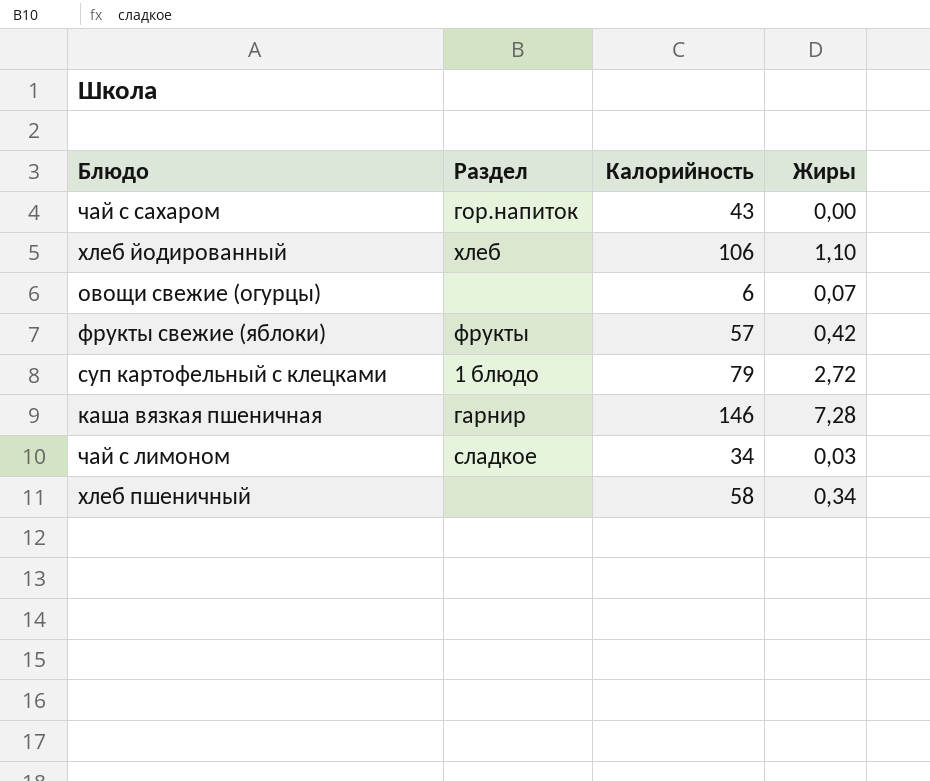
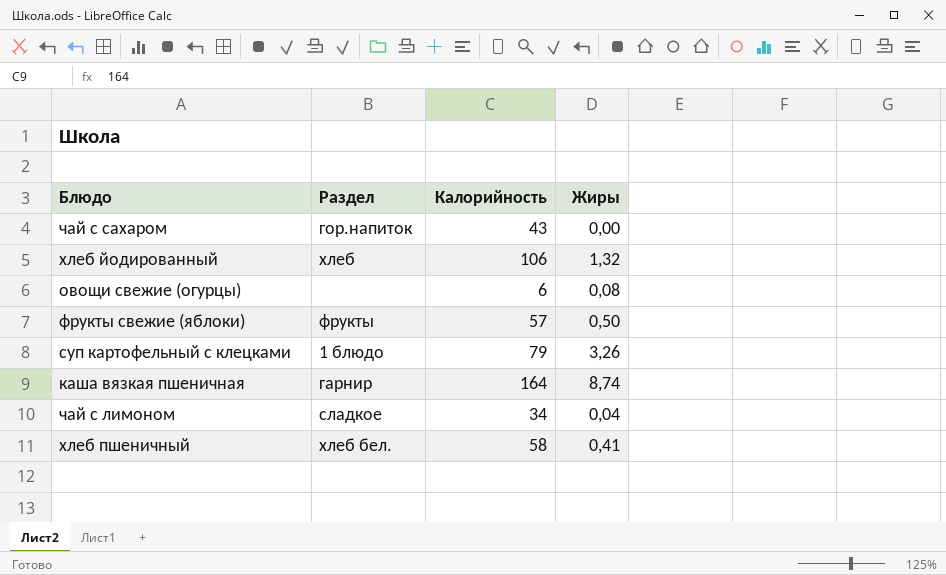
хлеб йодированный | Жиры: 1,10 -> 1,32
овощи свежие (огурцы) | Жиры: 0,07 -> 0,08
фрукты свежие (яблоки) | Жиры: 0,42 -> 0,50
суп картофельный с клецками | Жиры: 2,72 -> 3,26
каша вязкая пшеничная | Калорийность: 146 -> 164
каша вязкая пшеничная | Жиры: 7,28 -> 8,74
чай с лимоном | Жиры: 0,03 -> 0,04
хлеб пшеничный | Раздел: none -> хлеб бел.
хлеб пшеничный | Жиры: 0,34 -> 0,41

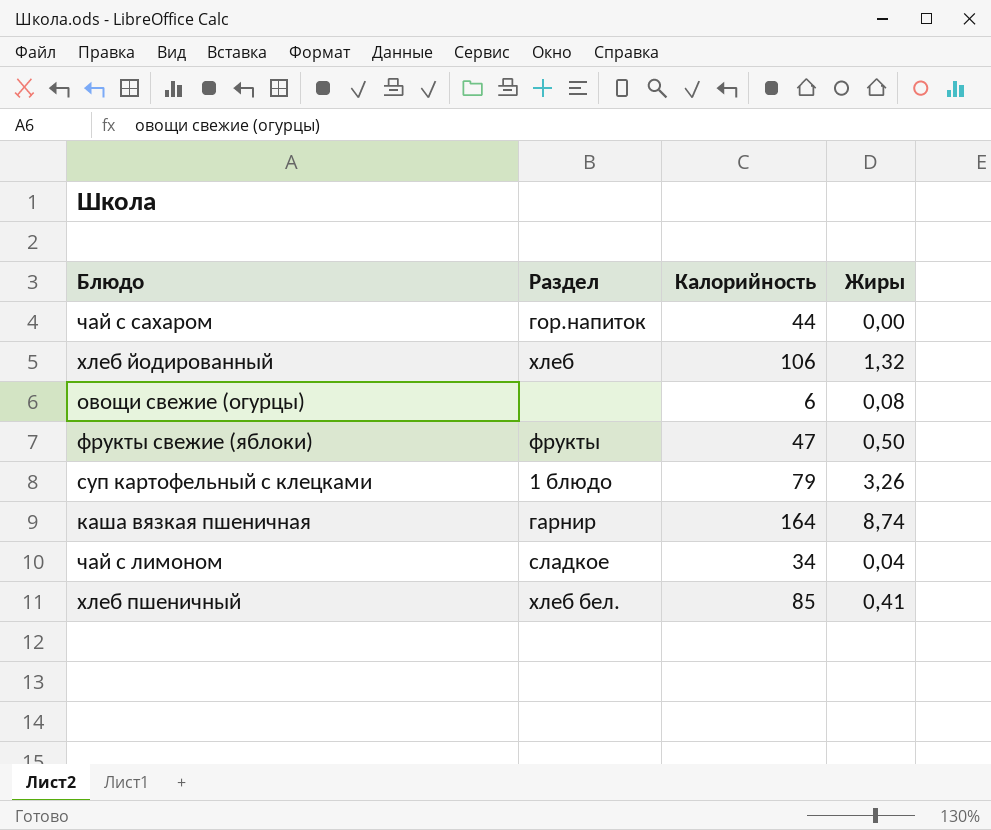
чай с сахаром | Калорийность: 43 -> 44
фрукты свежие (яблоки) | Калорийность: 57 -> 47
хлеб пшеничный | Калорийность: 58 -> 85

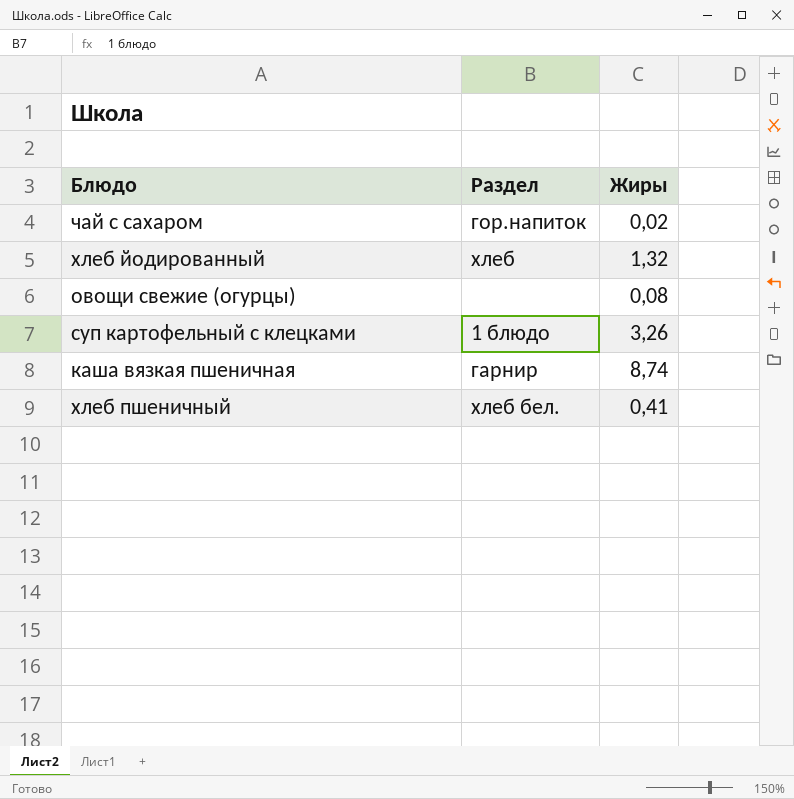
column Калорийность | position: 3 -> none
row фрукты свежие (яблоки): фрукты | 47 | 0,50 -> none
row чай с лимоном: сладкое | 34 | 0,04 -> none
чай с сахаром | Жиры: 0,00 -> 0,02

